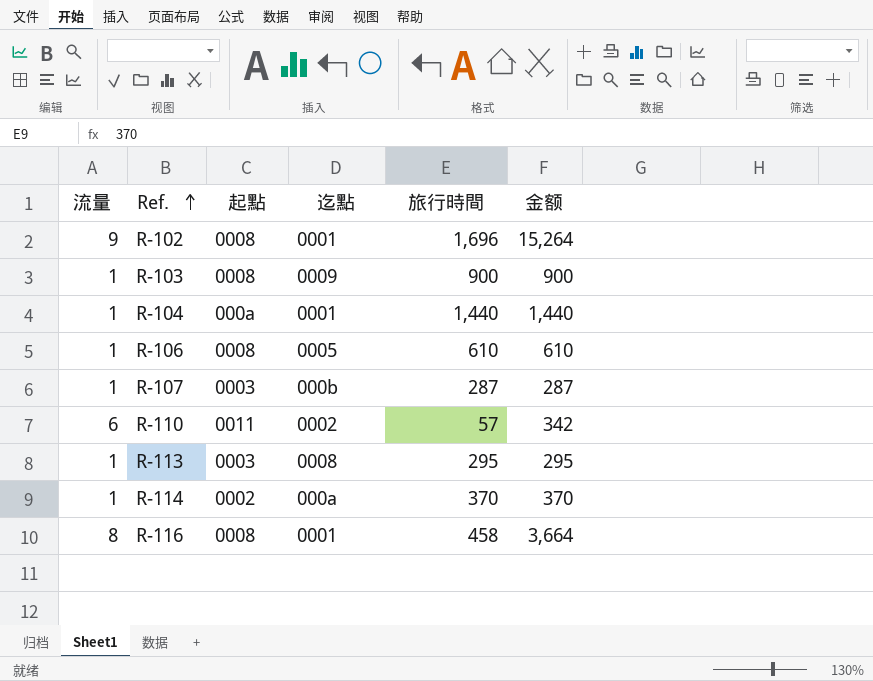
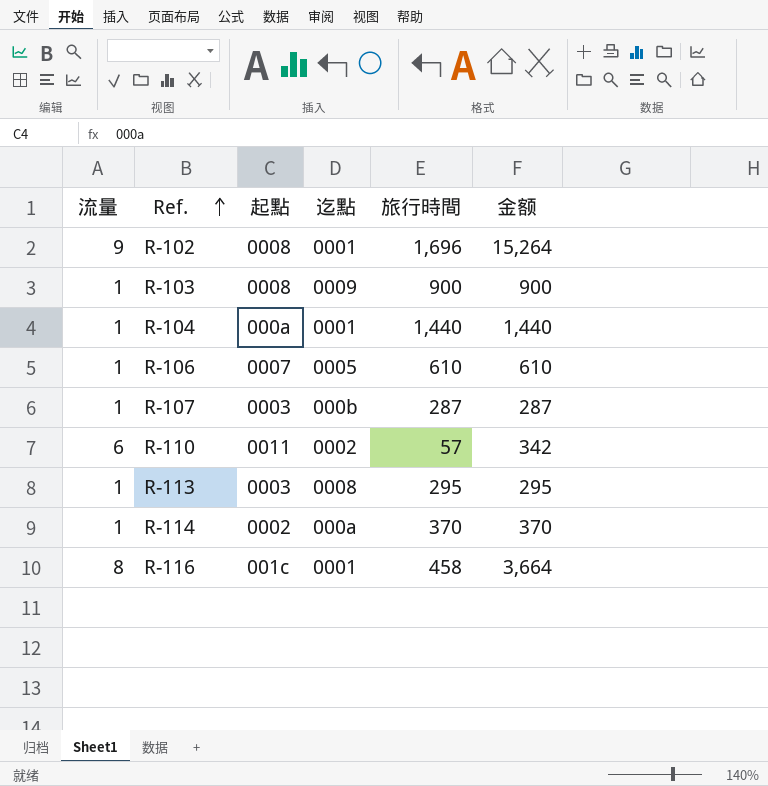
R-106 | 起點: 0008 -> 0007
R-116 | 起點: 0008 -> 001c

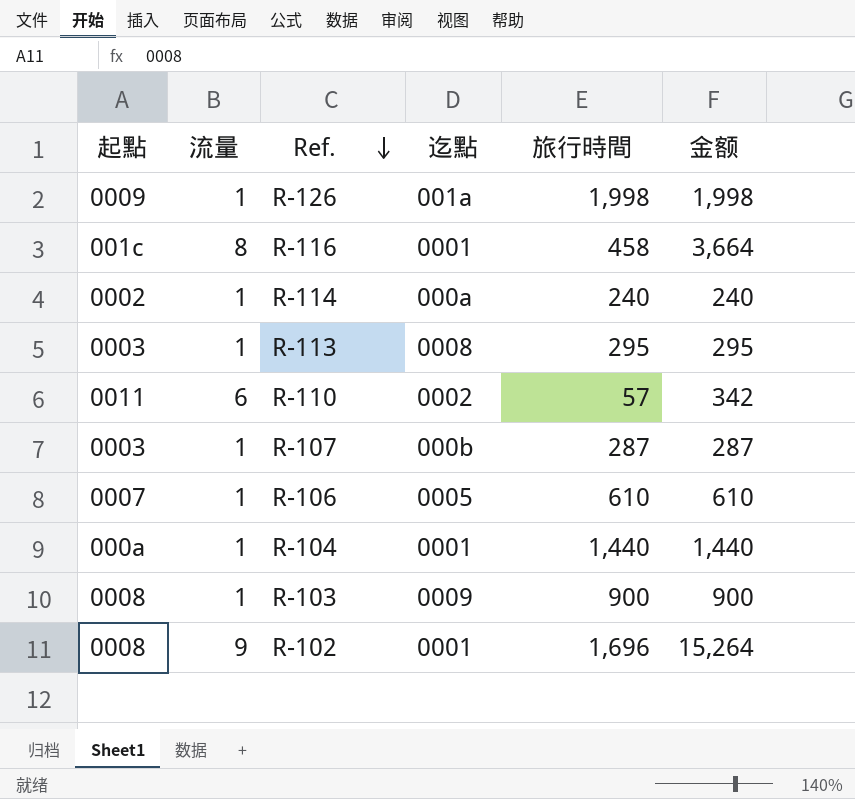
row order: Ref. ascending -> Ref. descending
column 起點 | position: 3 -> 1
row R-126: none -> 0009 | 1 | 001a | 1,998 | 1,998
R-114 | 旅行時間: 370 -> 240
R-114 | 金额: 370 -> 240

